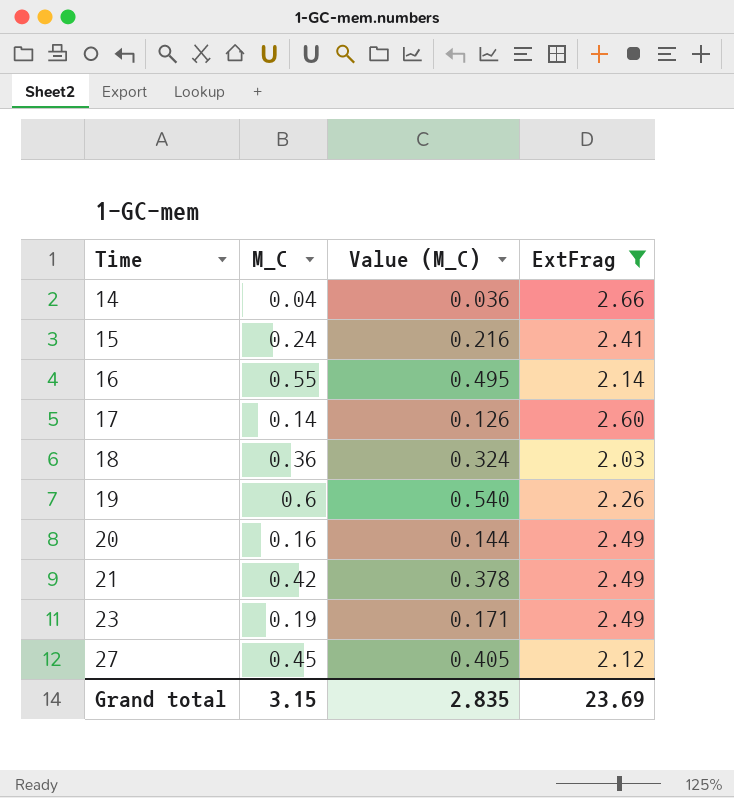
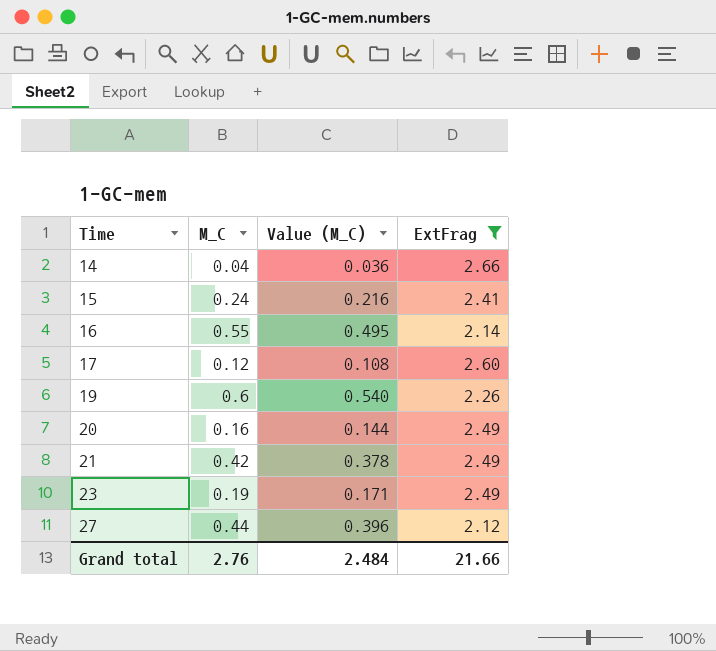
row 18: 0.36 | 0.324 | 2.03 -> none
17 | M_C: 0.14 -> 0.12
17 | Value (M_C): 0.126 -> 0.108
27 | M_C: 0.45 -> 0.44
27 | Value (M_C): 0.405 -> 0.396
Grand total | M_C: 3.15 -> 2.76
Grand total | Value (M_C): 2.835 -> 2.484
Grand total | ExtFrag: 23.69 -> 21.66

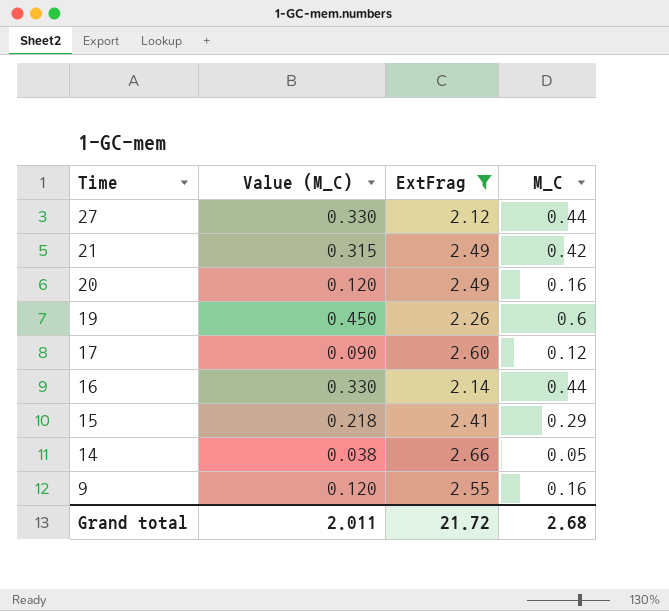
row order: Time ascending -> Time descending
column Value (M_C) | formula: [M_C] * 0.9 -> [M_C] * 0.75
column M_C | position: 2 -> 4
row 23: 0.19 | 0.171 | 2.49 -> none
16 | M_C: 0.55 -> 0.44
15 | M_C: 0.24 -> 0.29
14 | M_C: 0.04 -> 0.05
row 9: none -> 0.120 | 2.55 | 0.16
Grand total | Value (M_C): 2.484 -> 2.011
Grand total | ExtFrag: 21.66 -> 21.72
Grand total | M_C: 2.76 -> 2.68

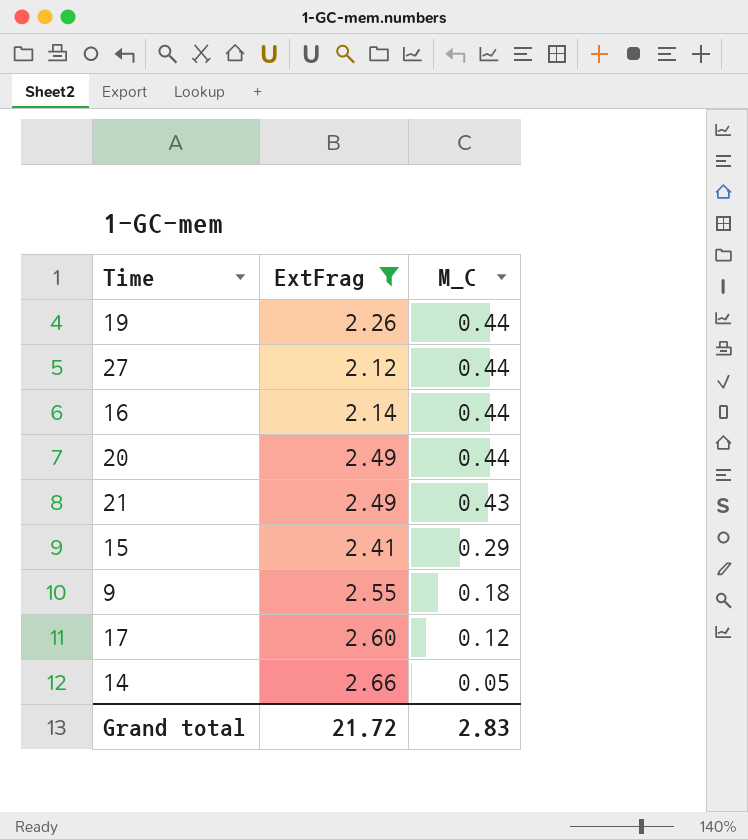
row order: Time descending -> M_C descending
column Value (M_C) | formula: [M_C] * 0.75 -> none
19 | M_C: 0.6 -> 0.44
20 | M_C: 0.16 -> 0.44
21 | M_C: 0.42 -> 0.43
9 | M_C: 0.16 -> 0.18
Grand total | M_C: 2.68 -> 2.83

